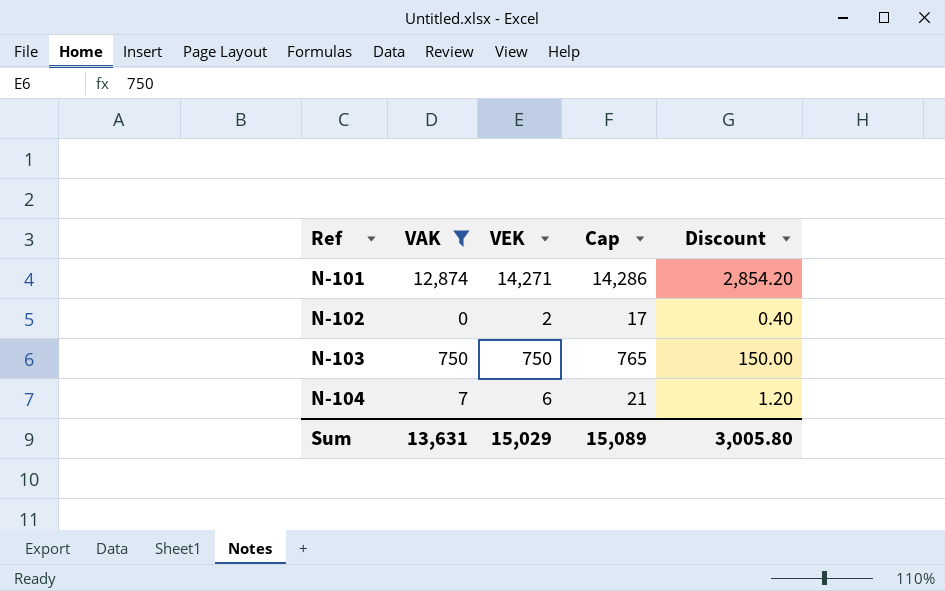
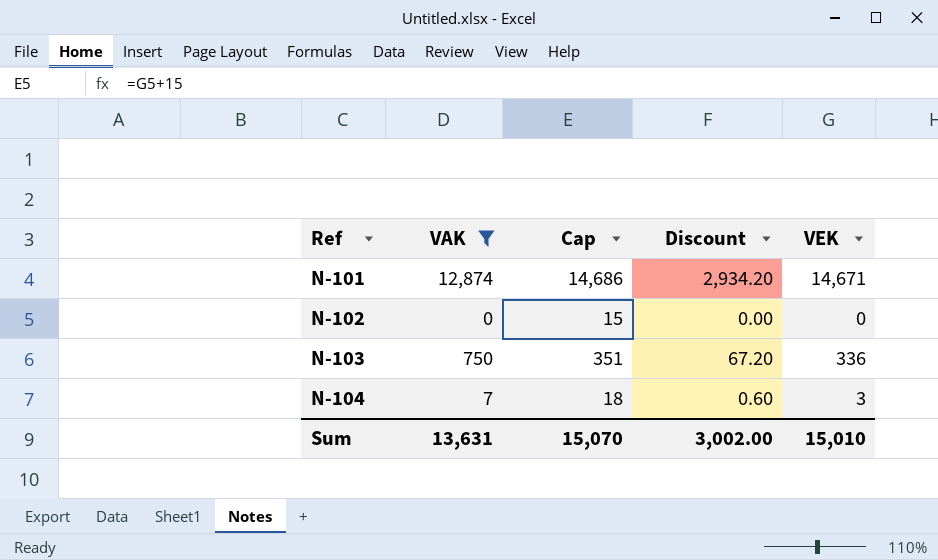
column VEK | position: 3 -> 5
N-101 | Cap: 14,286 -> 14,686
N-101 | Discount: 2,854.20 -> 2,934.20
N-101 | VEK: 14,271 -> 14,671
N-102 | Cap: 17 -> 15
N-102 | Discount: 0.40 -> 0.00
N-102 | VEK: 2 -> 0
N-103 | Cap: 765 -> 351
N-103 | Discount: 150.00 -> 67.20
N-103 | VEK: 750 -> 336
N-104 | Cap: 21 -> 18
N-104 | Discount: 1.20 -> 0.60
N-104 | VEK: 6 -> 3
Sum | Cap: 15,089 -> 15,070
Sum | Discount: 3,005.80 -> 3,002.00
Sum | VEK: 15,029 -> 15,010

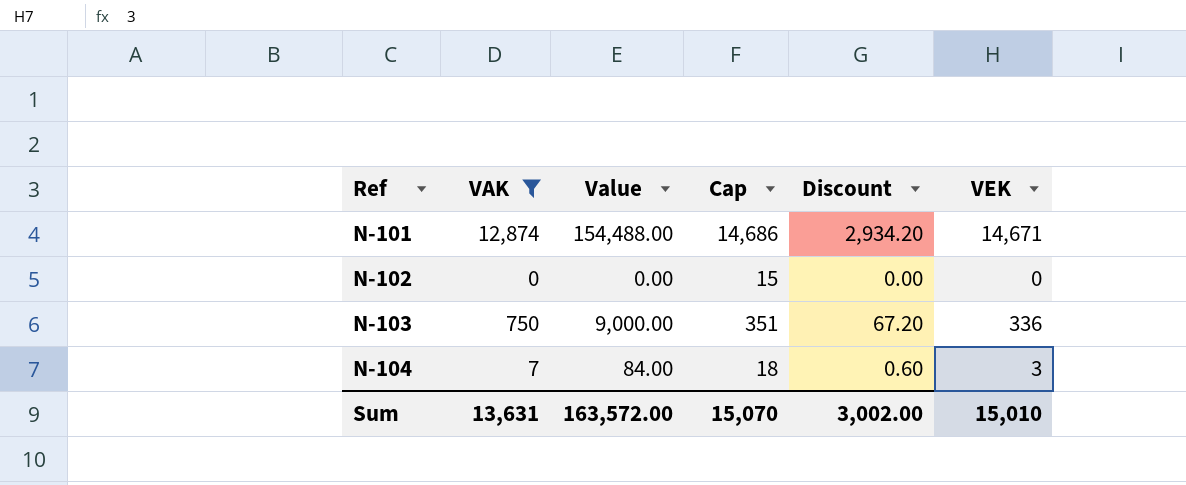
column Value | formula: none -> [VAK] * 12

